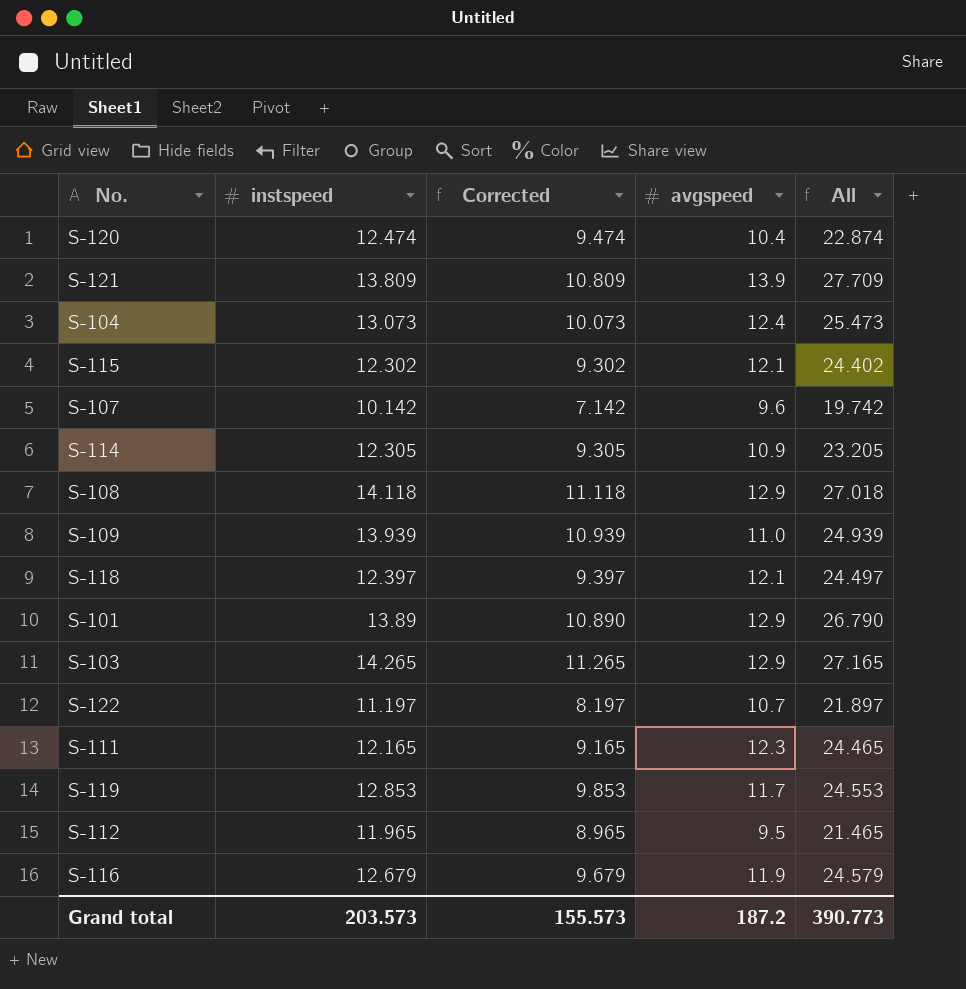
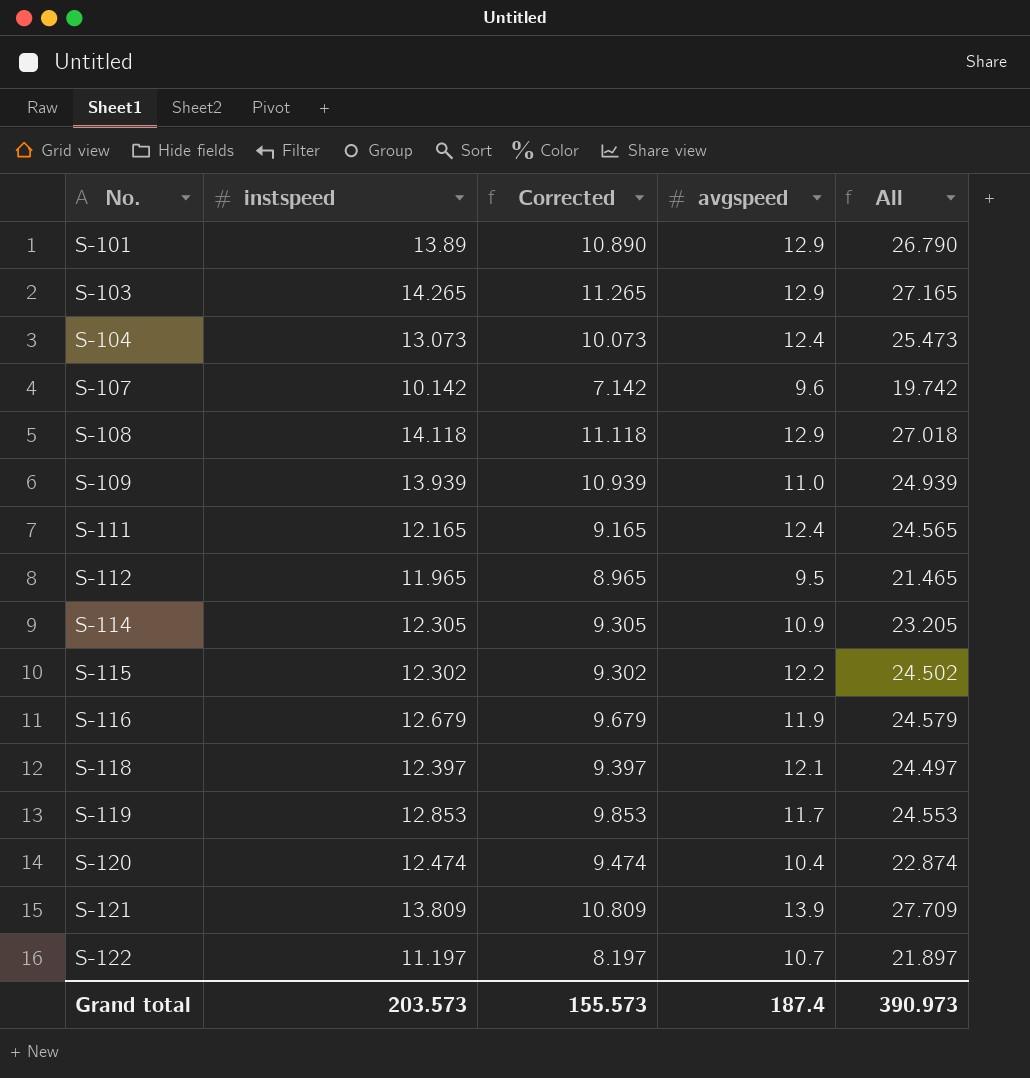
row order: none -> No. ascending
S-111 | avgspeed: 12.3 -> 12.4
S-111 | All: 24.465 -> 24.565
S-115 | avgspeed: 12.1 -> 12.2
S-115 | All: 24.402 -> 24.502
Grand total | avgspeed: 187.2 -> 187.4
Grand total | All: 390.773 -> 390.973

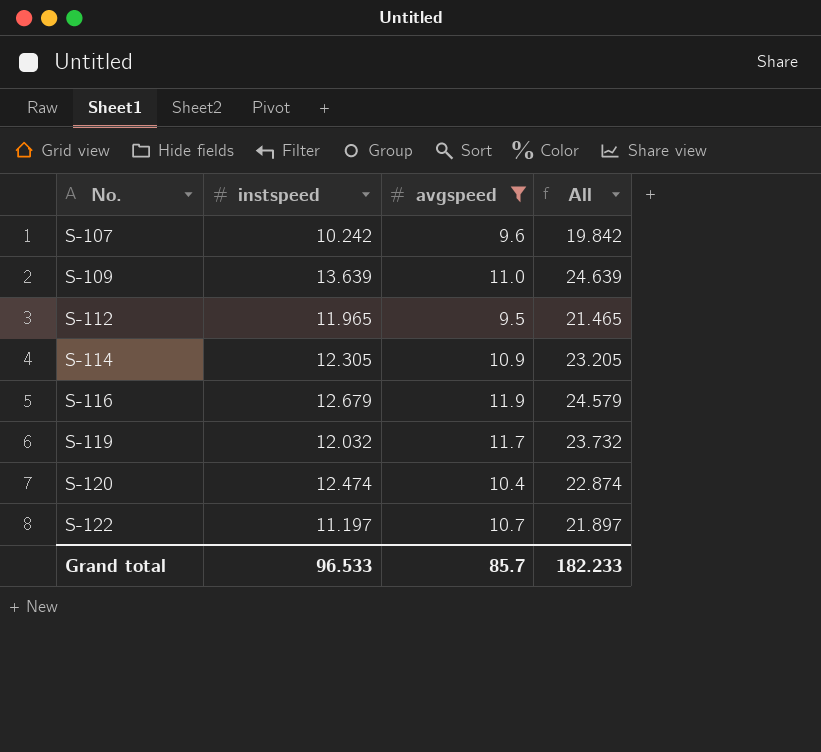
filter: none -> avgspeed <= 11.9
column Corrected | formula: [instspeed] - 3 -> none
S-107 | instspeed: 10.142 -> 10.242
S-107 | All: 19.742 -> 19.842
S-109 | instspeed: 13.939 -> 13.639
S-109 | All: 24.939 -> 24.639
S-119 | instspeed: 12.853 -> 12.032
S-119 | All: 24.553 -> 23.732
Grand total | instspeed: 203.573 -> 96.533
Grand total | avgspeed: 187.4 -> 85.7
Grand total | All: 390.973 -> 182.233

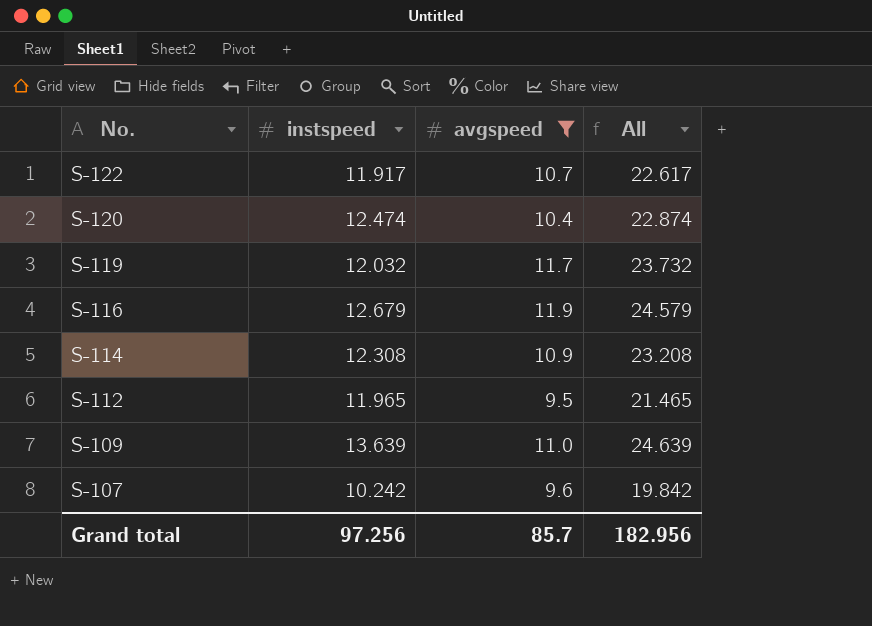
row order: No. ascending -> No. descending
S-122 | instspeed: 11.197 -> 11.917
S-122 | All: 21.897 -> 22.617
S-114 | instspeed: 12.305 -> 12.308
S-114 | All: 23.205 -> 23.208
Grand total | instspeed: 96.533 -> 97.256
Grand total | All: 182.233 -> 182.956

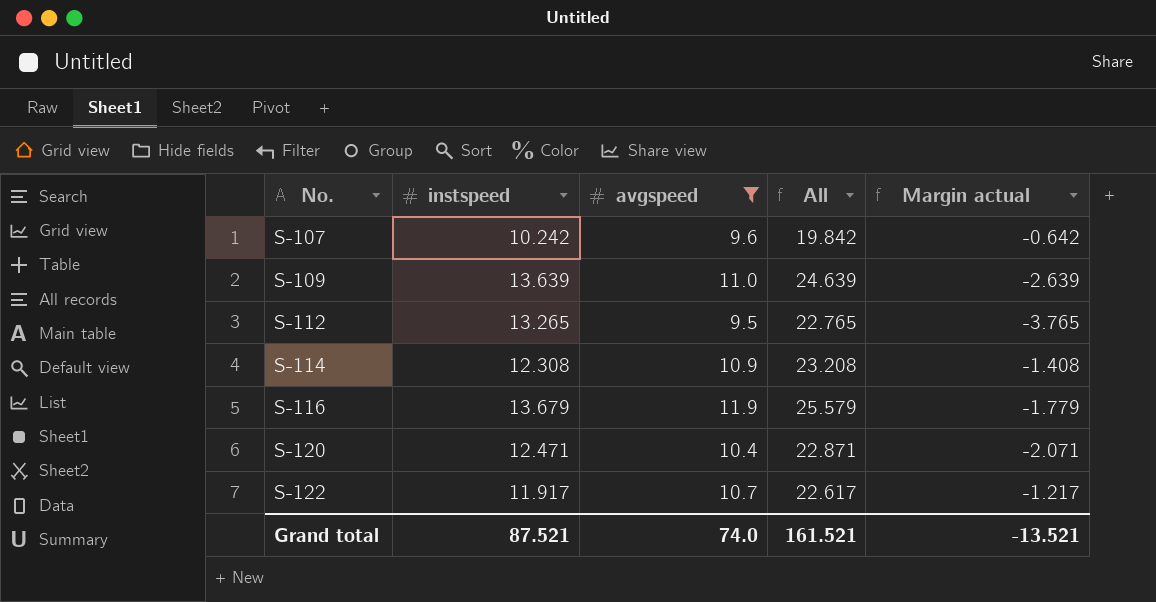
row order: No. descending -> No. ascending
column Margin actual | formula: none -> [avgspeed] - [instspeed]
row S-119: 12.032 | 11.7 | 23.732 -> none
S-112 | instspeed: 11.965 -> 13.265
S-112 | All: 21.465 -> 22.765
S-116 | instspeed: 12.679 -> 13.679
S-116 | All: 24.579 -> 25.579
S-120 | instspeed: 12.474 -> 12.471
S-120 | All: 22.874 -> 22.871
Grand total | instspeed: 97.256 -> 87.521
Grand total | avgspeed: 85.7 -> 74.0
Grand total | All: 182.956 -> 161.521

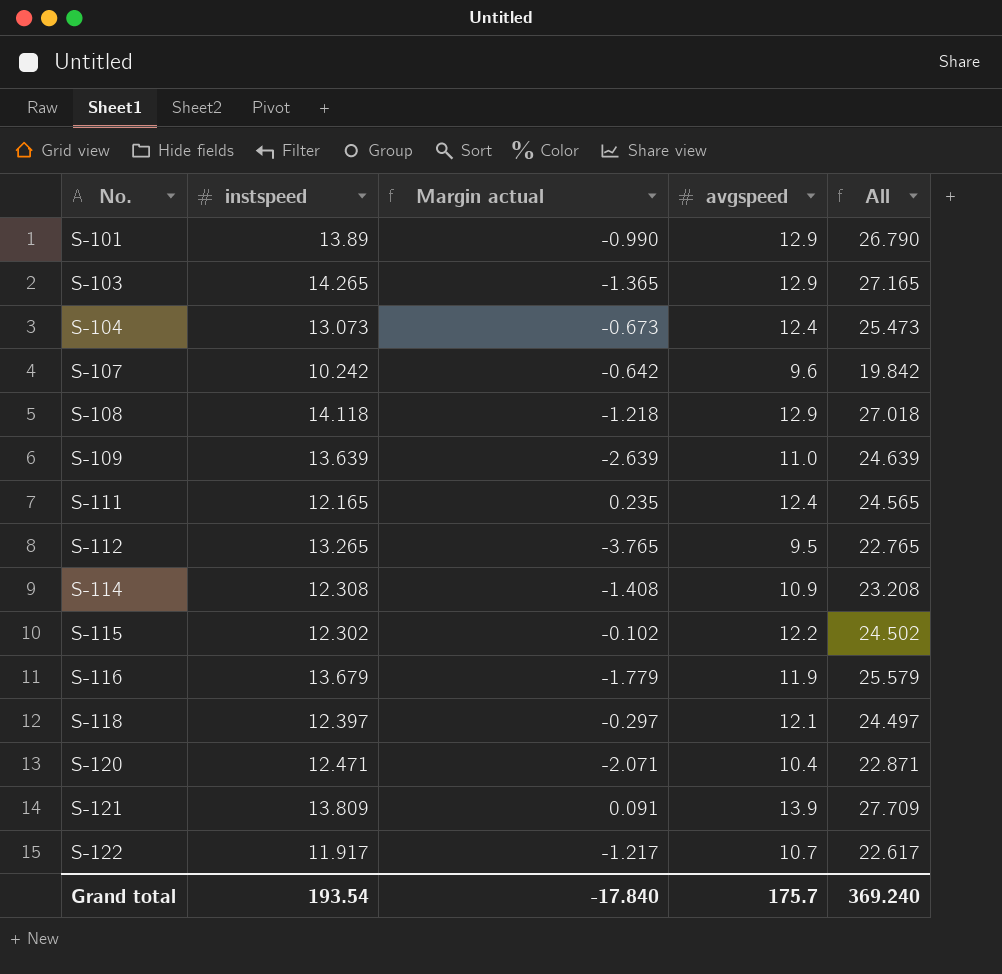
filter: avgspeed <= 11.9 -> none
column Margin actual | position: 5 -> 3
Grand total | instspeed: 87.521 -> 193.54
Grand total | Margin actual: -13.521 -> -17.840
Grand total | avgspeed: 74.0 -> 175.7
Grand total | All: 161.521 -> 369.240

